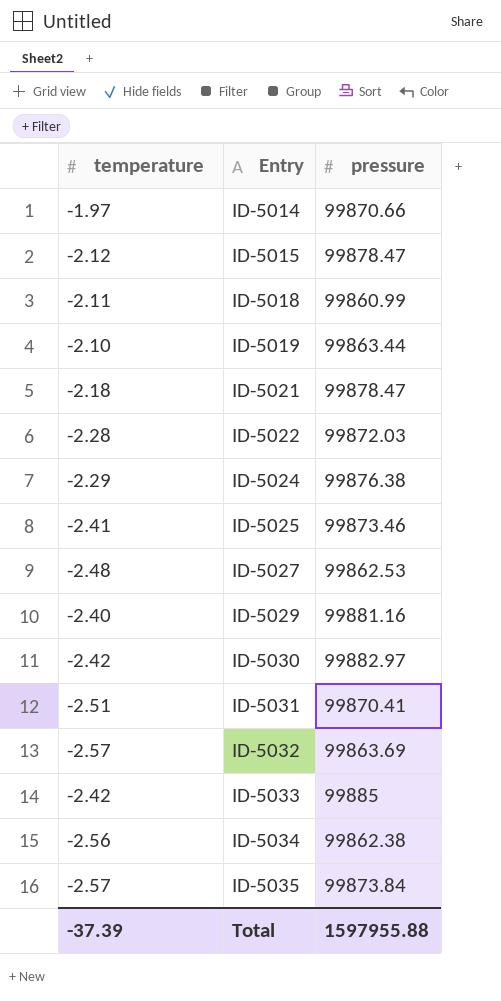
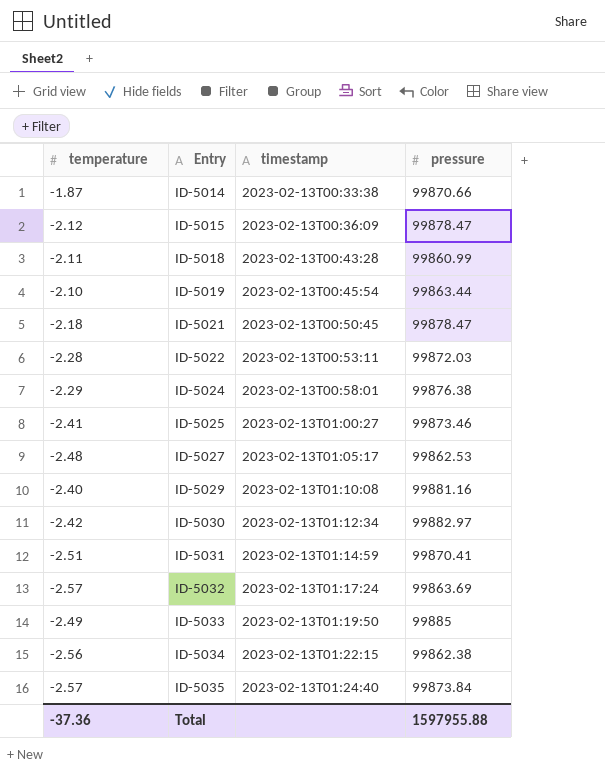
column timestamp | position: none -> 3
ID-5014 | temperature: -1.97 -> -1.87
ID-5033 | temperature: -2.42 -> -2.49
Total | temperature: -37.39 -> -37.36

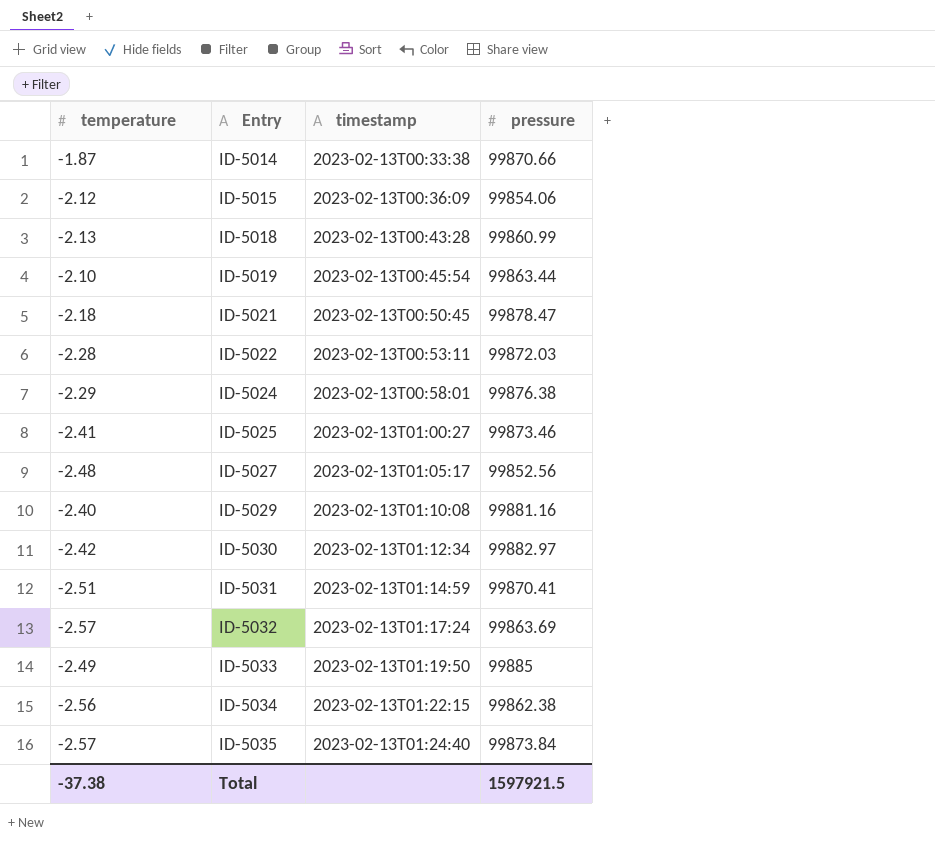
ID-5015 | pressure: 99878.47 -> 99854.06
ID-5018 | temperature: -2.11 -> -2.13
ID-5027 | pressure: 99862.53 -> 99852.56
Total | temperature: -37.36 -> -37.38
Total | pressure: 1597955.88 -> 1597921.5

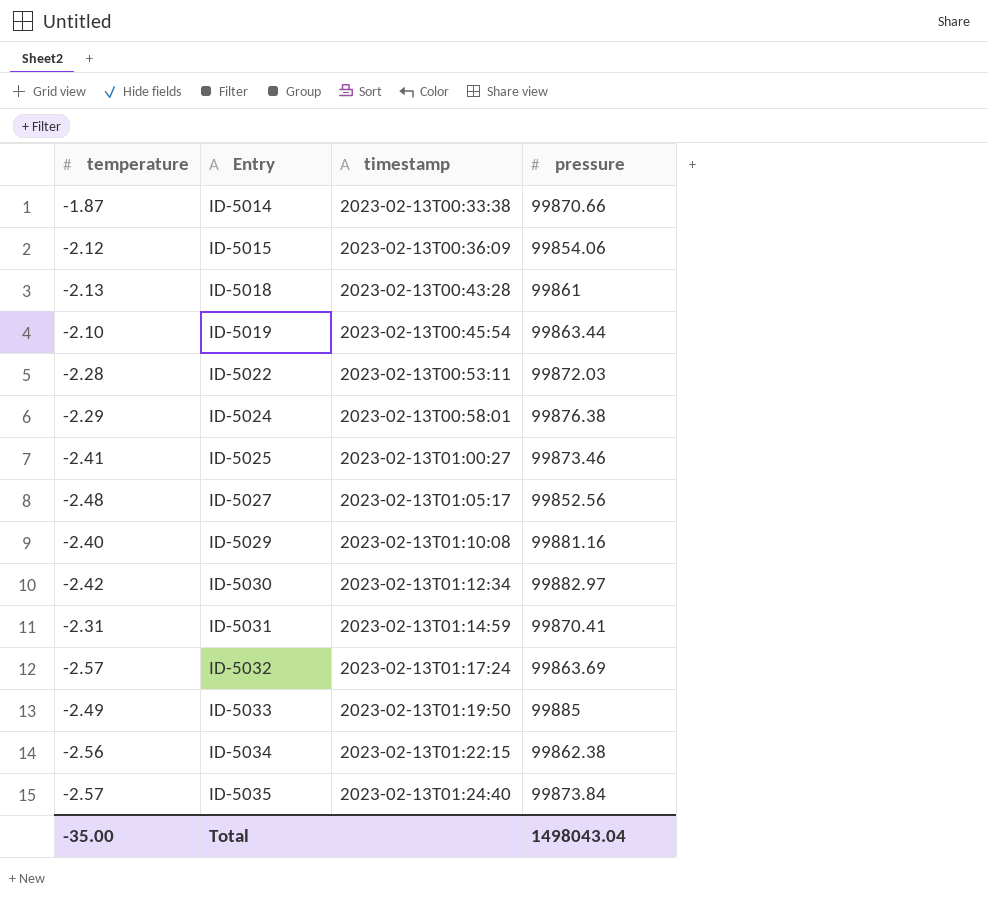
row ID-5021: -2.18 | 2023-02-13T00:50:45 | 99878.47 -> none
ID-5018 | pressure: 99860.99 -> 99861
ID-5031 | temperature: -2.51 -> -2.31
Total | temperature: -37.38 -> -35.00
Total | pressure: 1597921.5 -> 1498043.04

